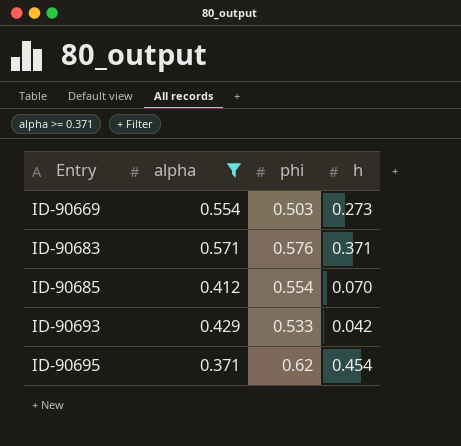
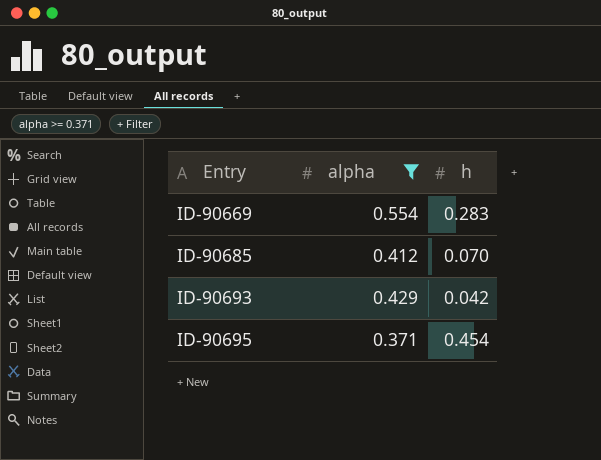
column phi | position: 3 -> none
row ID-90683: 0.571 | 0.576 | 0.371 -> none
ID-90669 | h: 0.273 -> 0.283

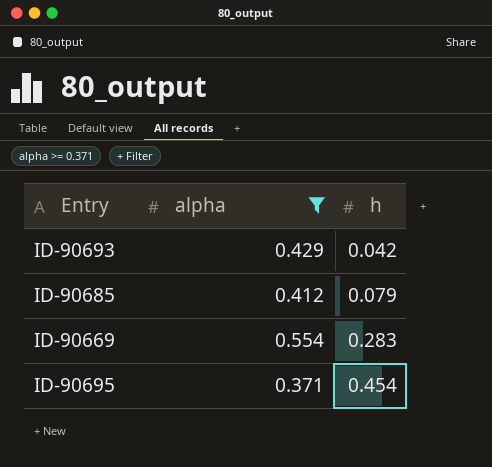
row order: Entry ascending -> h ascending
ID-90685 | h: 0.070 -> 0.079

